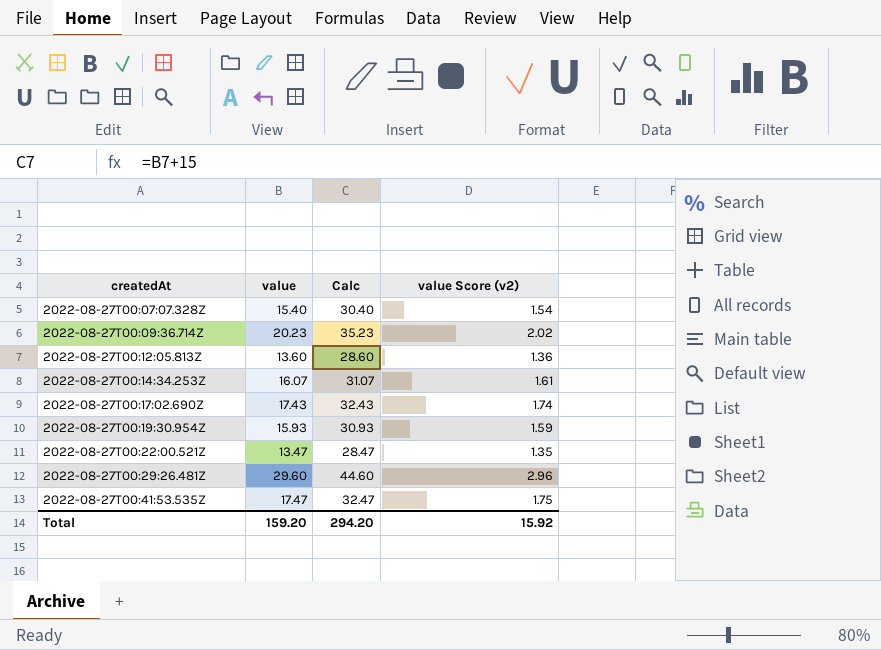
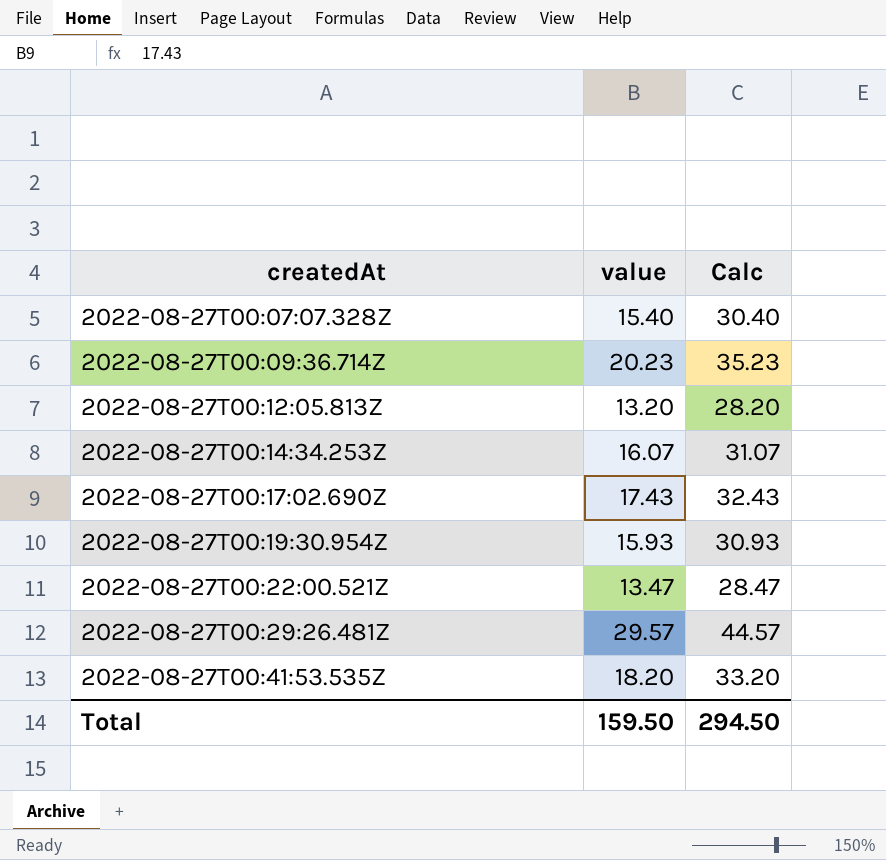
column value Score (v2) | formula: [value] * 0.1 -> none
2022-08-27T00:12:05.813Z | value: 13.60 -> 13.20
2022-08-27T00:12:05.813Z | Calc: 28.60 -> 28.20
2022-08-27T00:29:26.481Z | value: 29.60 -> 29.57
2022-08-27T00:29:26.481Z | Calc: 44.60 -> 44.57
2022-08-27T00:41:53.535Z | value: 17.47 -> 18.20
2022-08-27T00:41:53.535Z | Calc: 32.47 -> 33.20
Total | value: 159.20 -> 159.50
Total | Calc: 294.20 -> 294.50

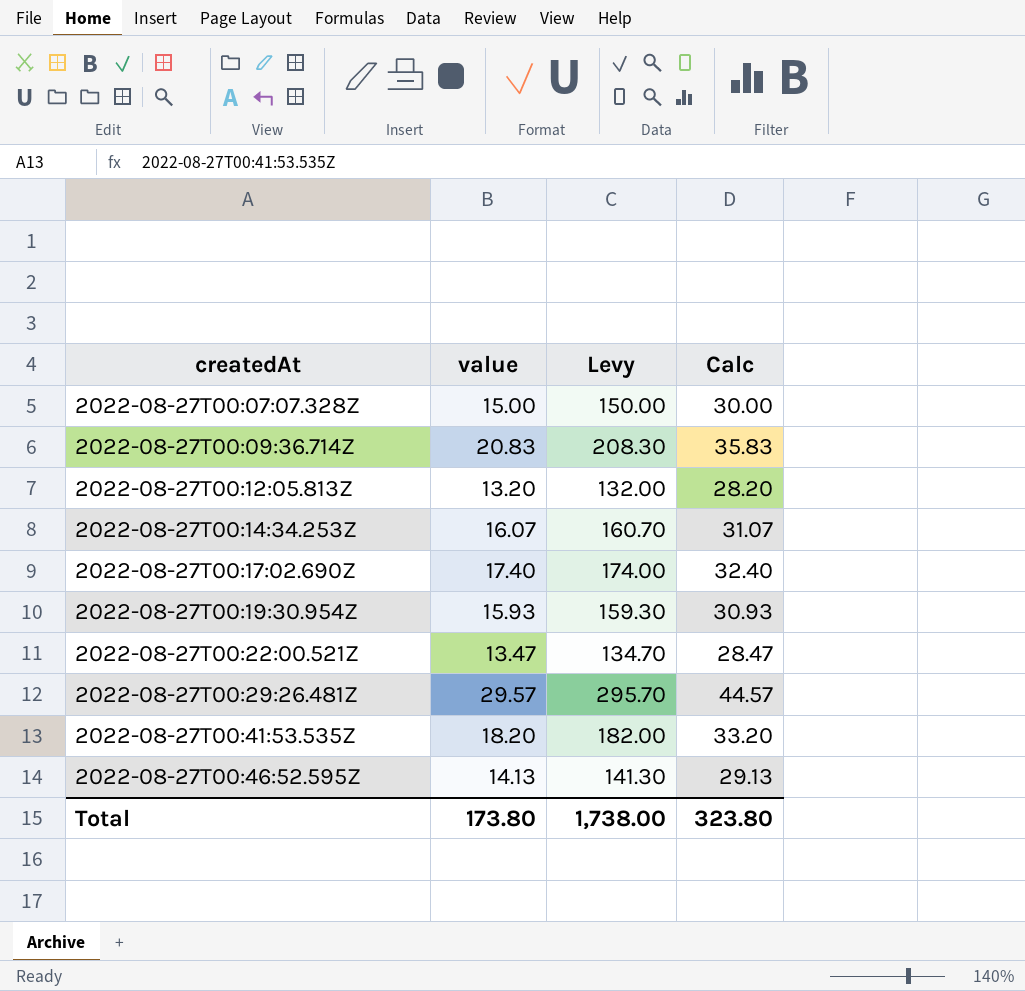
column Levy | formula: none -> [value] * 10
2022-08-27T00:07:07.328Z | value: 15.40 -> 15.00
2022-08-27T00:07:07.328Z | Calc: 30.40 -> 30.00
2022-08-27T00:09:36.714Z | value: 20.23 -> 20.83
2022-08-27T00:09:36.714Z | Calc: 35.23 -> 35.83
2022-08-27T00:17:02.690Z | value: 17.43 -> 17.40
2022-08-27T00:17:02.690Z | Calc: 32.43 -> 32.40
row 2022-08-27T00:46:52.595Z: none -> 14.13 | 141.30 | 29.13
Total | value: 159.50 -> 173.80
Total | Calc: 294.50 -> 323.80

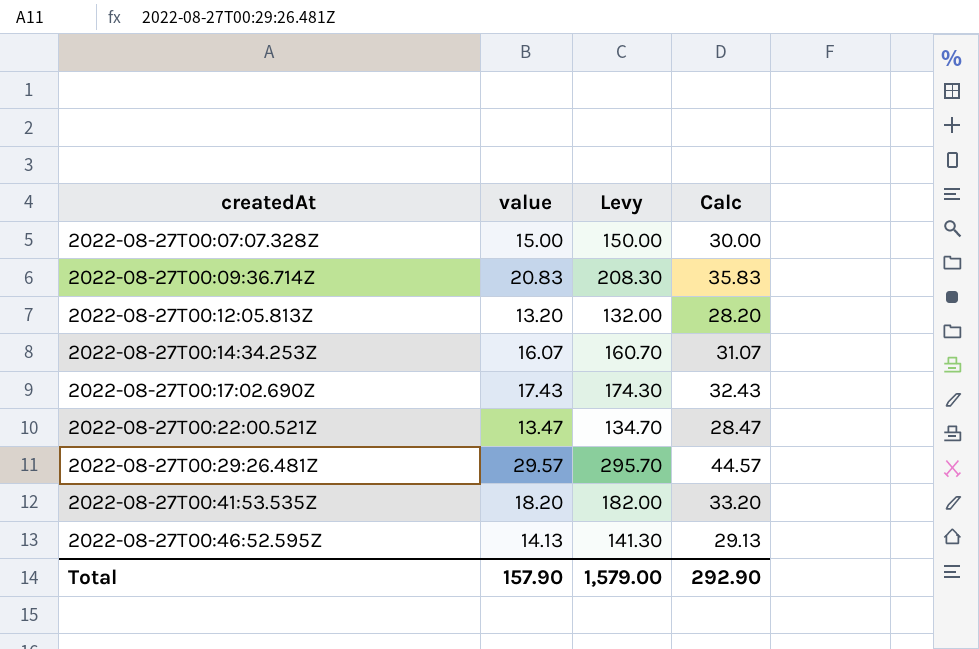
row 2022-08-27T00:19:30.954Z: 15.93 | 159.30 | 30.93 -> none
2022-08-27T00:17:02.690Z | value: 17.40 -> 17.43
2022-08-27T00:17:02.690Z | Levy: 174.00 -> 174.30
2022-08-27T00:17:02.690Z | Calc: 32.40 -> 32.43
Total | value: 173.80 -> 157.90
Total | Levy: 1,738.00 -> 1,579.00
Total | Calc: 323.80 -> 292.90

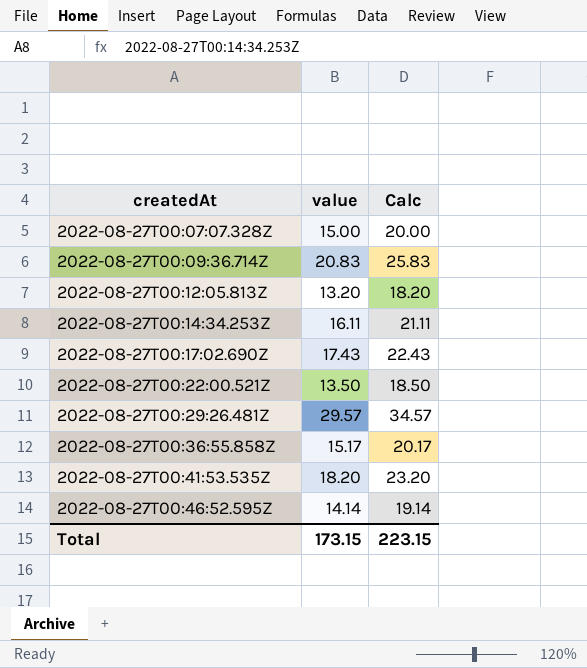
column Levy | formula: [value] * 10 -> none
column Calc | formula: [value] + 15 -> [value] + 5
2022-08-27T00:14:34.253Z | value: 16.07 -> 16.11
2022-08-27T00:22:00.521Z | value: 13.47 -> 13.50
row 2022-08-27T00:36:55.858Z: none -> 15.17 | 20.17
2022-08-27T00:46:52.595Z | value: 14.13 -> 14.14
Total | value: 157.90 -> 173.15
Total | Calc: 292.90 -> 223.15

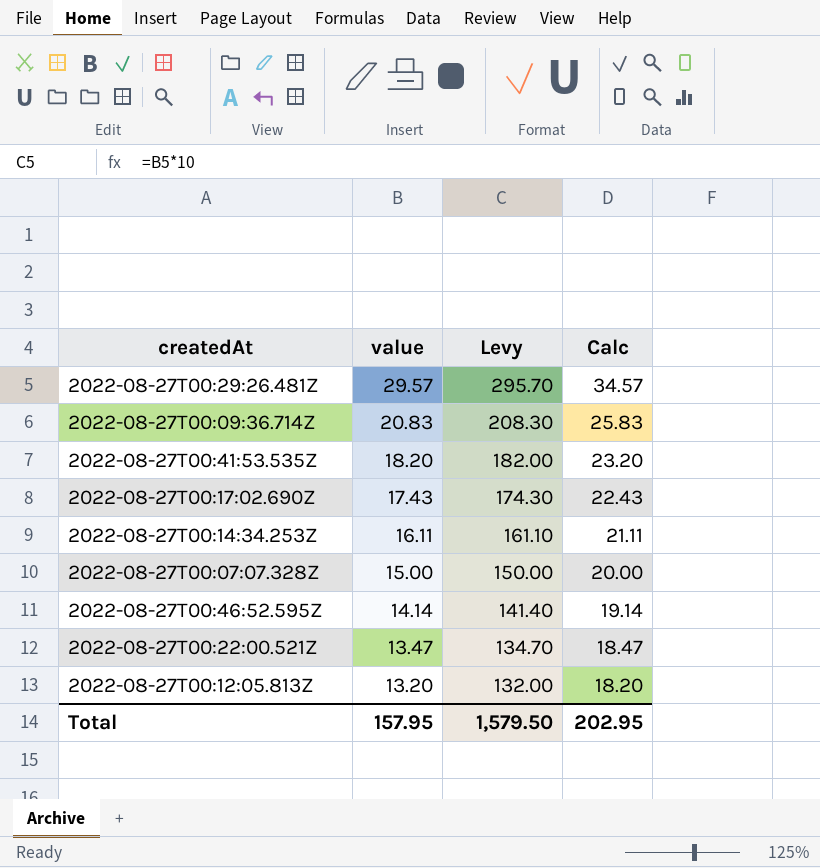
row order: createdAt ascending -> value descending
column Levy | formula: none -> [value] * 10
row 2022-08-27T00:36:55.858Z: 15.17 | 20.17 -> none
2022-08-27T00:22:00.521Z | value: 13.50 -> 13.47
2022-08-27T00:22:00.521Z | Calc: 18.50 -> 18.47
Total | value: 173.15 -> 157.95
Total | Calc: 223.15 -> 202.95

